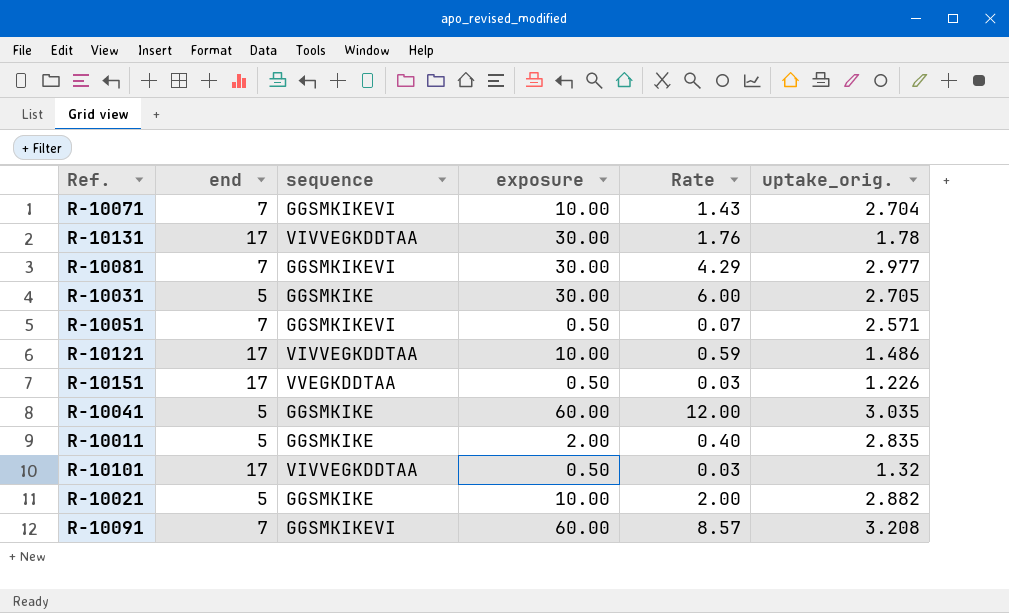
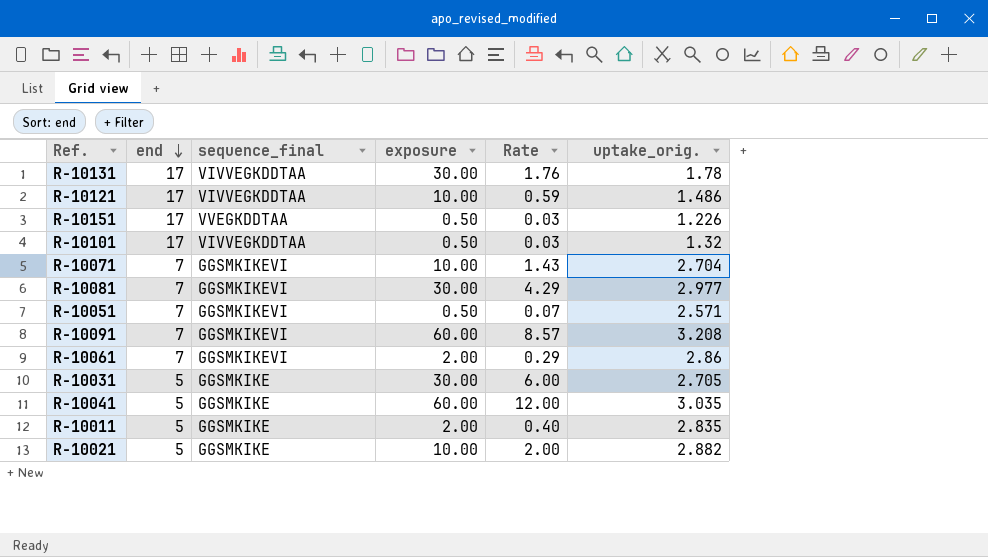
row order: none -> end descending
column name: sequence -> sequence_final
row R-10061: none -> 7 | GGSMKIKEVI | 2.00 | 0.29 | 2.86

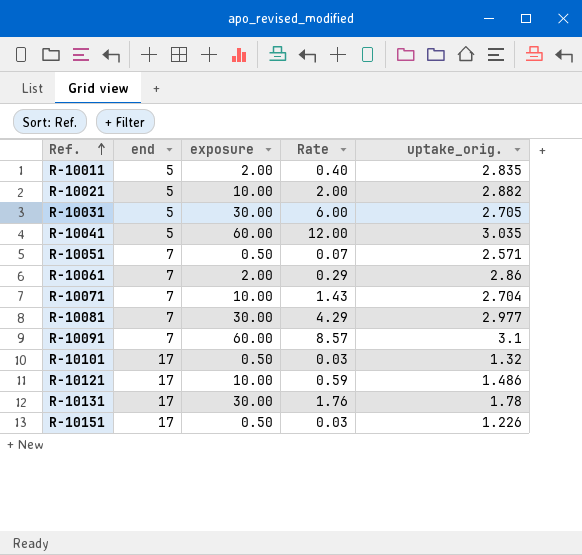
row order: end descending -> Ref. ascending
column sequence_final | position: 3 -> none
R-10091 | uptake_orig.: 3.208 -> 3.1

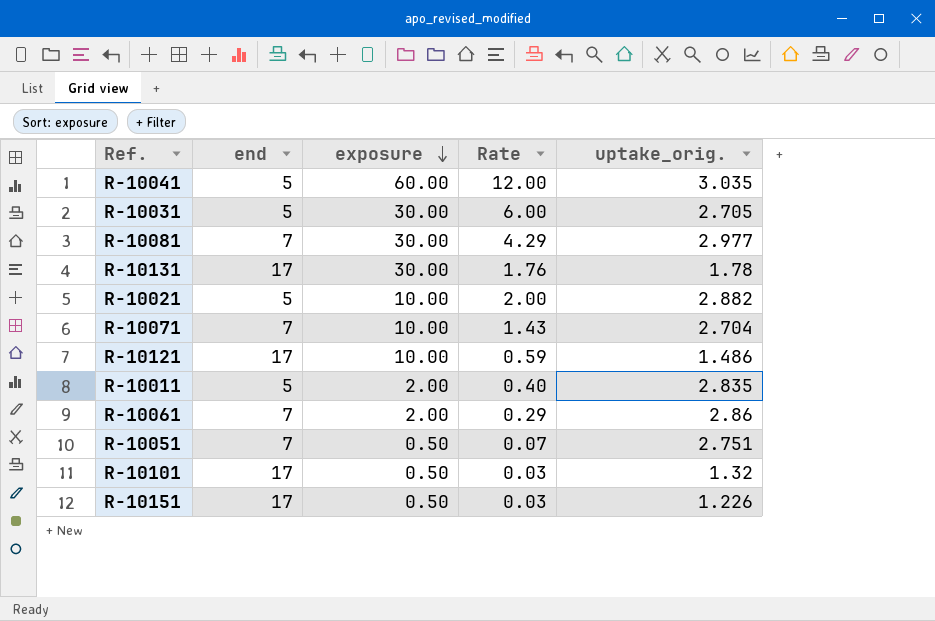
row order: Ref. ascending -> exposure descending
row R-10091: 7 | 60.00 | 8.57 | 3.1 -> none
R-10051 | uptake_orig.: 2.571 -> 2.751

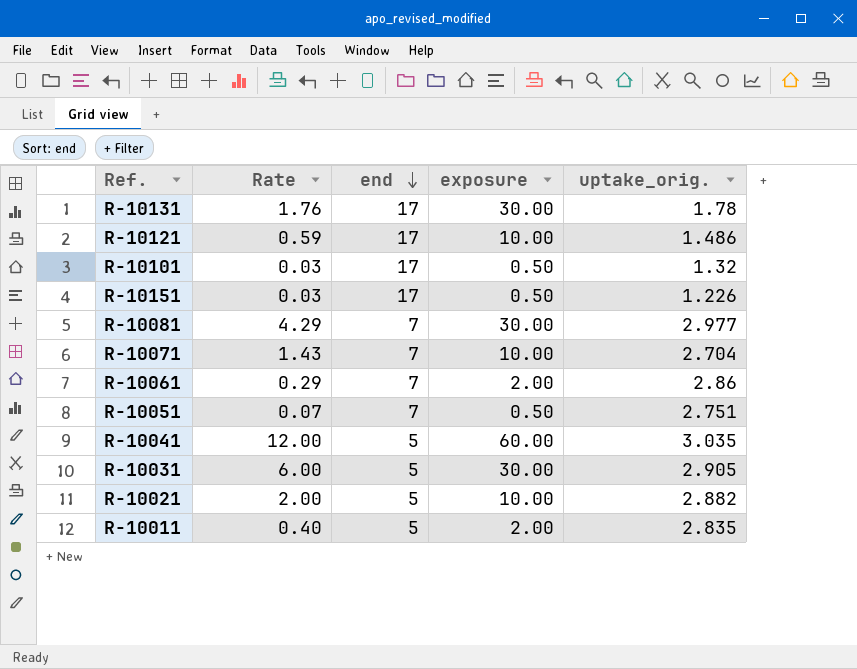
row order: exposure descending -> end descending
column Rate | position: 4 -> 2
R-10031 | uptake_orig.: 2.705 -> 2.905

